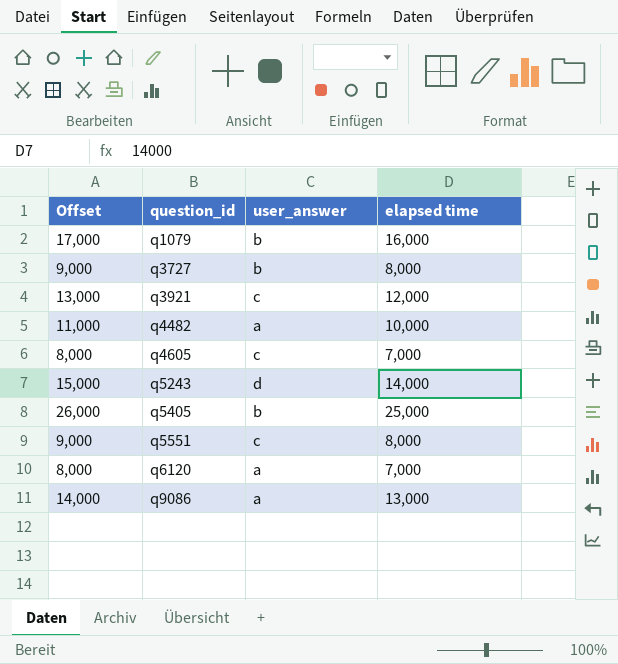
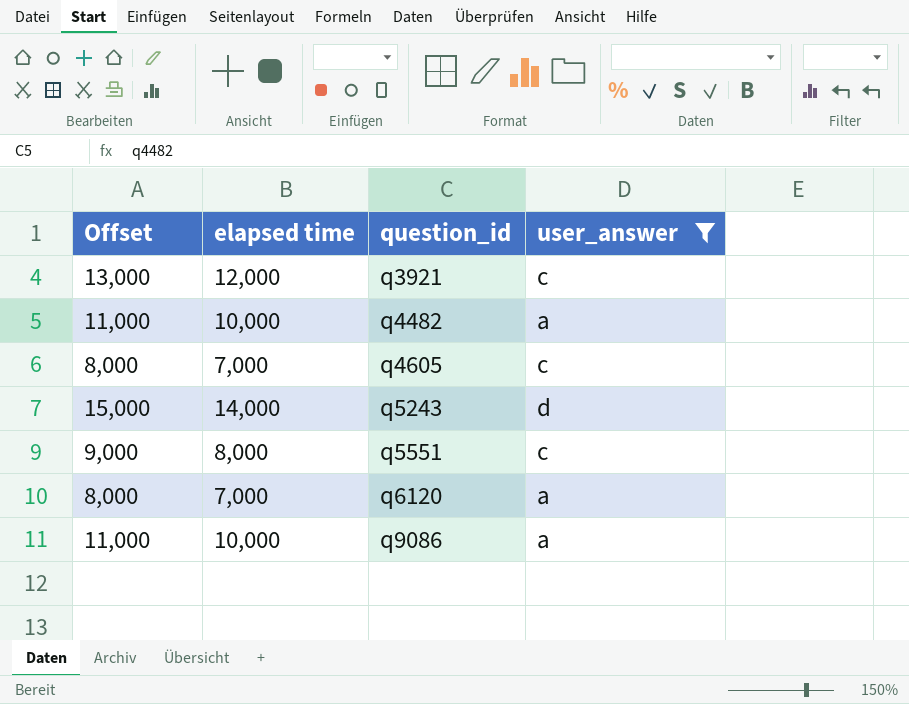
filter: none -> user_answer != b
column elapsed time | position: 4 -> 2
q9086 | Offset: 14,000 -> 11,000
q9086 | elapsed time: 13,000 -> 10,000

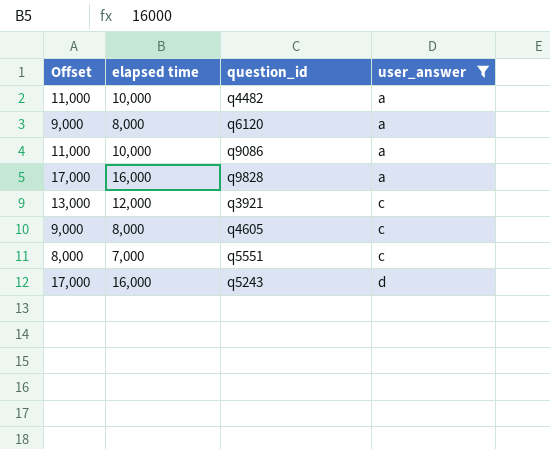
row order: question_id ascending -> user_answer ascending
q6120 | Offset: 8,000 -> 9,000
q6120 | elapsed time: 7,000 -> 8,000
row q9828: none -> 17,000 | 16,000 | a
q4605 | Offset: 8,000 -> 9,000
q4605 | elapsed time: 7,000 -> 8,000
q5551 | Offset: 9,000 -> 8,000
q5551 | elapsed time: 8,000 -> 7,000
q5243 | Offset: 15,000 -> 17,000
q5243 | elapsed time: 14,000 -> 16,000

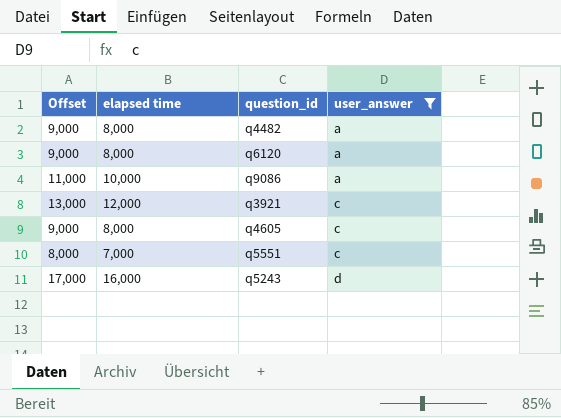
row q9828: 17,000 | 16,000 | a -> none
q4482 | Offset: 11,000 -> 9,000
q4482 | elapsed time: 10,000 -> 8,000

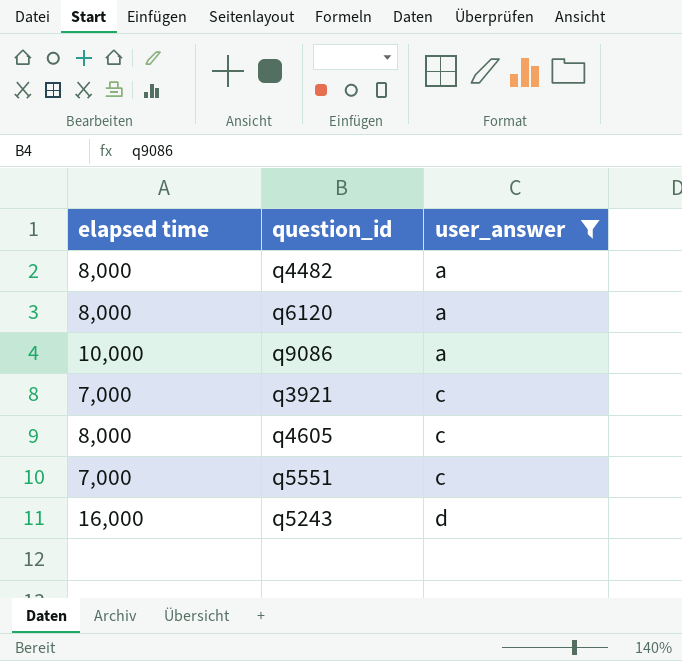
column Offset | formula: [elapsed time] + 1000 -> none
q3921 | elapsed time: 12,000 -> 7,000

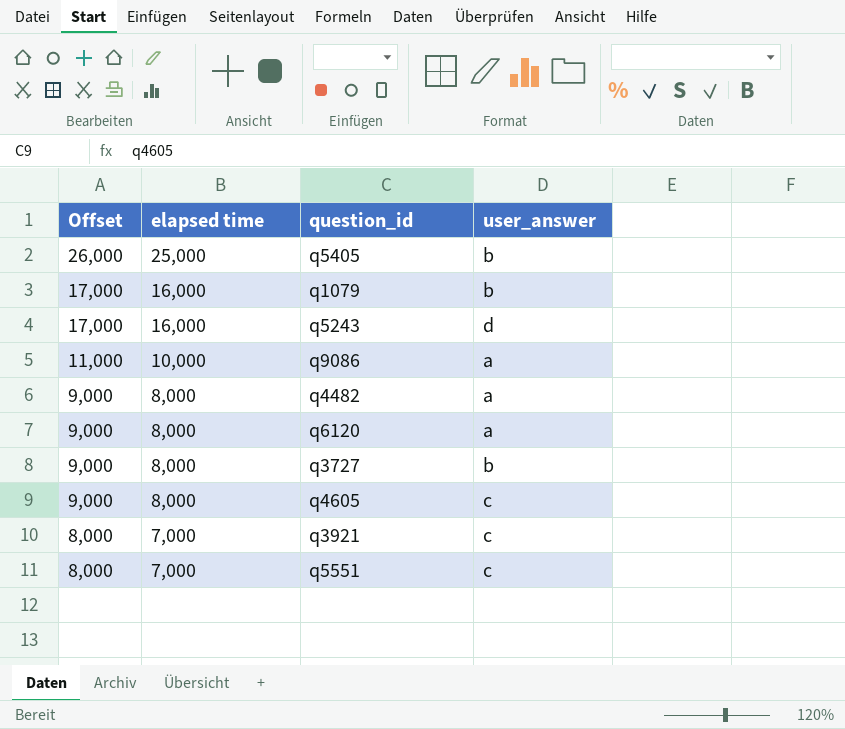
filter: user_answer != b -> none
row order: user_answer ascending -> Offset descending
column Offset | formula: none -> [elapsed time] + 1000

